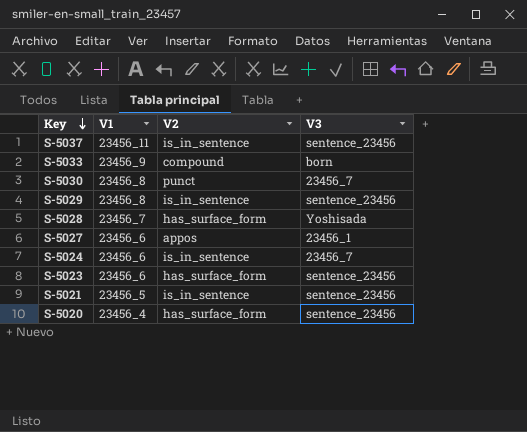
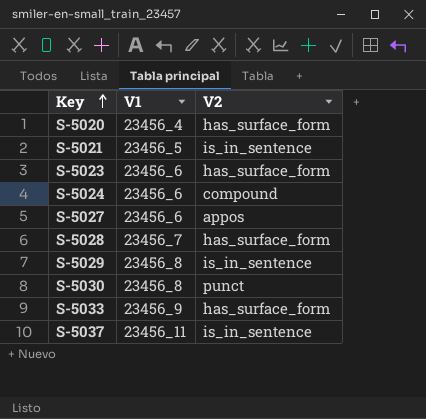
row order: Key descending -> Key ascending
column V3 | position: 4 -> none
S-5024 | V2: is_in_sentence -> compound
S-5033 | V2: compound -> has_surface_form

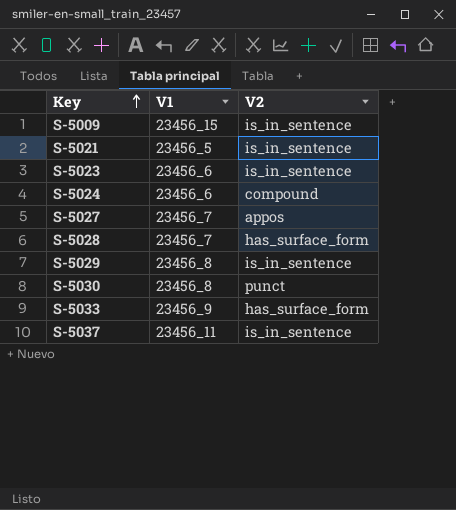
row S-5020: 23456_4 | has_surface_form -> none
row S-5009: none -> 23456_15 | is_in_sentence
S-5023 | V2: has_surface_form -> is_in_sentence
S-5027 | V1: 23456_6 -> 23456_7

